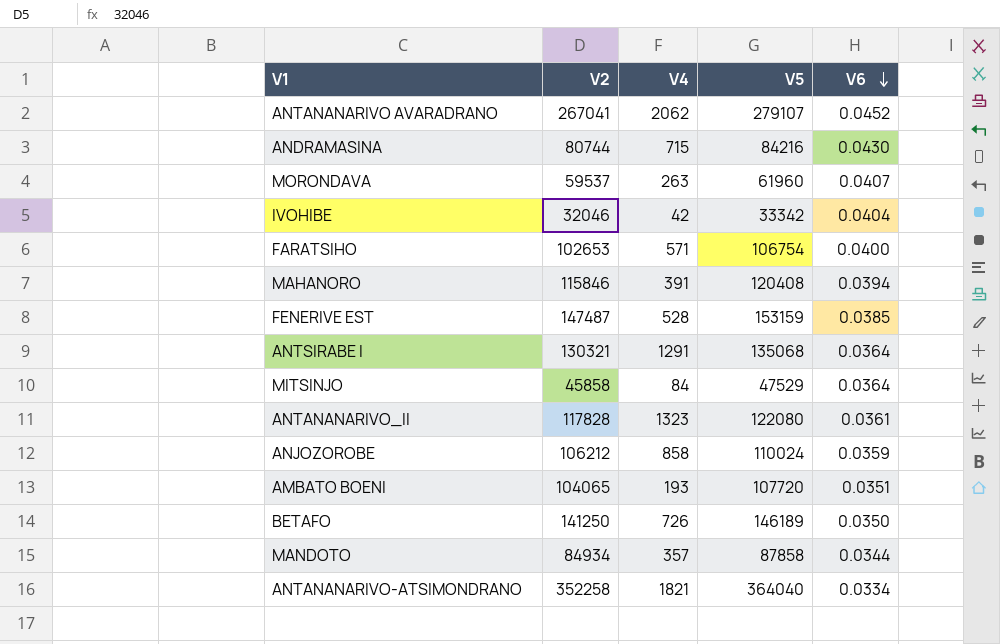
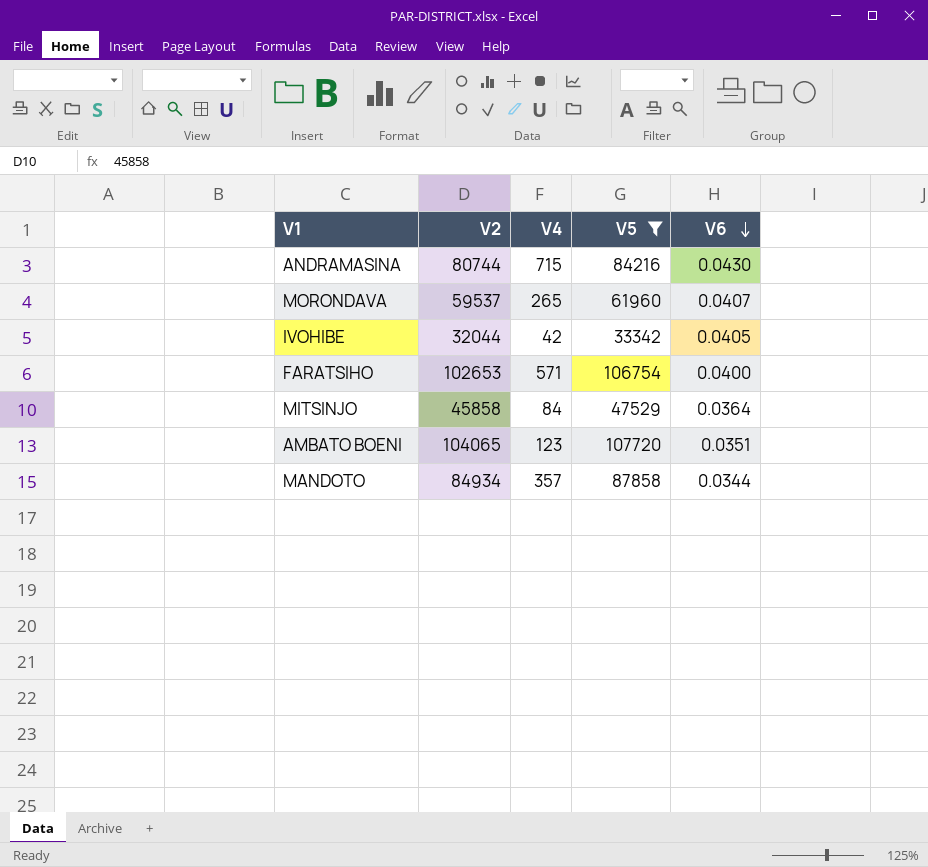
filter: none -> V5 <= 107720
MORONDAVA | V4: 263 -> 265
IVOHIBE | V2: 32046 -> 32044
IVOHIBE | V6: 0.0404 -> 0.0405
AMBATO BOENI | V4: 193 -> 123

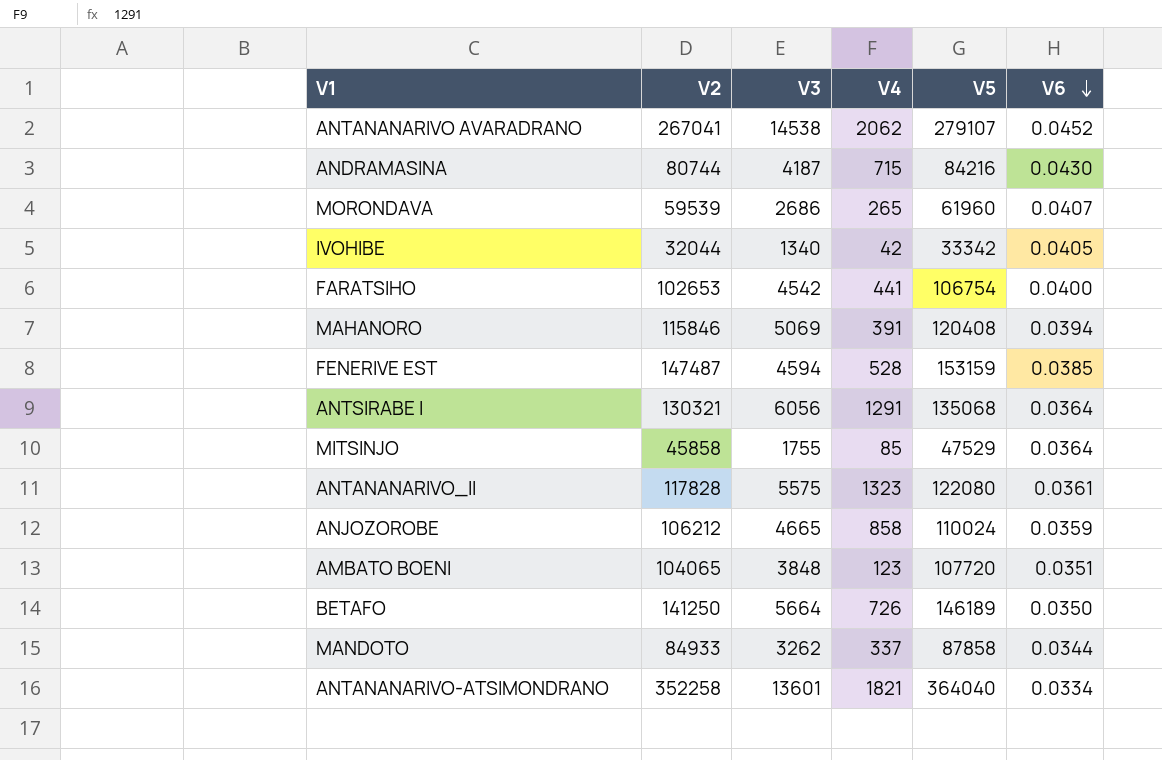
filter: V5 <= 107720 -> none
column V3 | position: none -> 3
MORONDAVA | V2: 59537 -> 59539
FARATSIHO | V4: 571 -> 441
MITSINJO | V4: 84 -> 85
MANDOTO | V2: 84934 -> 84933
MANDOTO | V4: 357 -> 337

